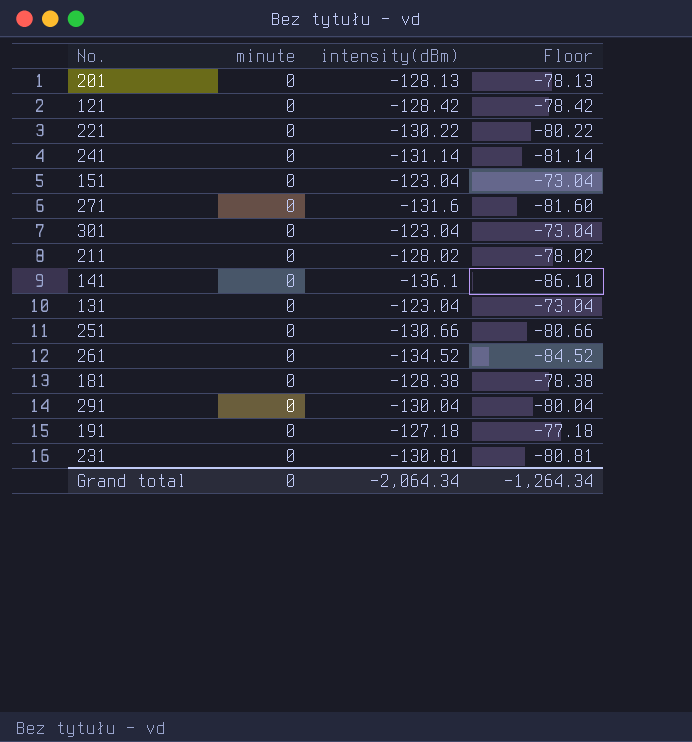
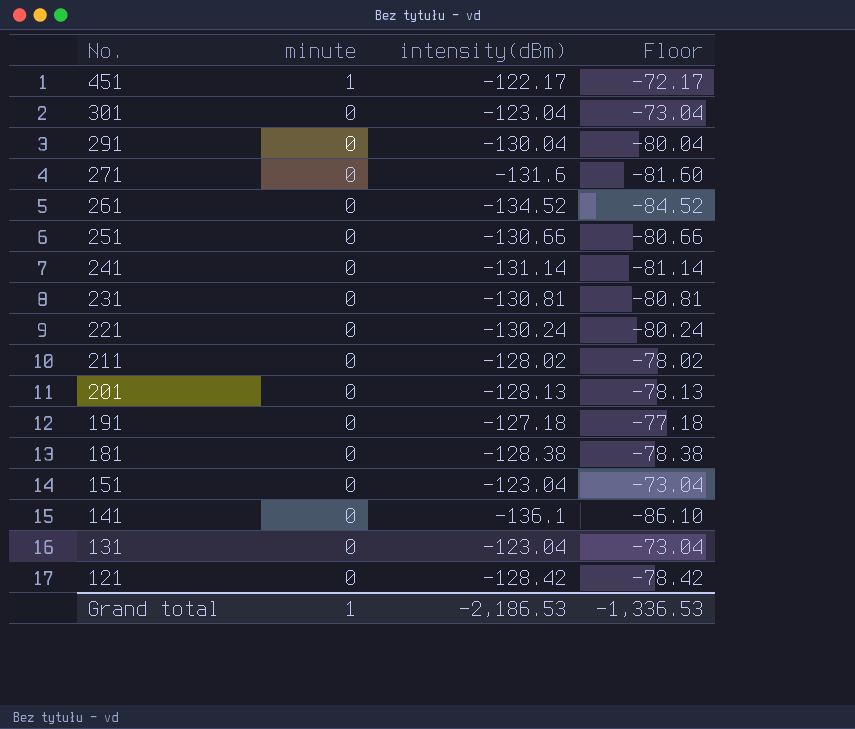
row order: none -> No. descending
row 451: none -> 1 | -122.17 | -72.17
221 | intensity(dBm): -130.22 -> -130.24
221 | Floor: -80.22 -> -80.24
Grand total | minute: 0 -> 1
Grand total | intensity(dBm): -2,064.34 -> -2,186.53
Grand total | Floor: -1,264.34 -> -1,336.53

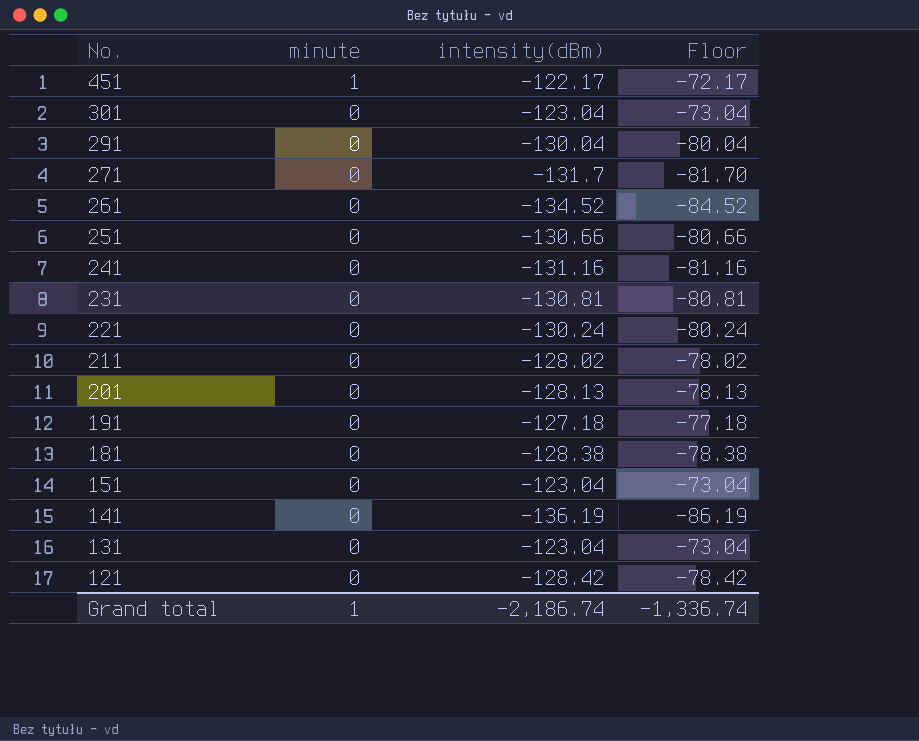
271 | intensity(dBm): -131.6 -> -131.7
271 | Floor: -81.60 -> -81.70
241 | intensity(dBm): -131.14 -> -131.16
241 | Floor: -81.14 -> -81.16
141 | intensity(dBm): -136.1 -> -136.19
141 | Floor: -86.10 -> -86.19
Grand total | intensity(dBm): -2,186.53 -> -2,186.74
Grand total | Floor: -1,336.53 -> -1,336.74

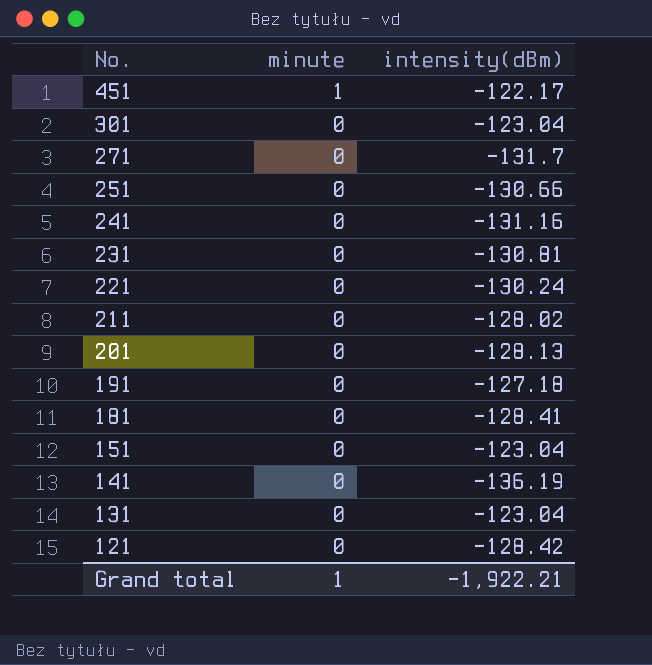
column Floor | formula: [intensity(dBm)] + 50 -> none
row 291: 0 | -130.04 | -80.04 -> none
row 261: 0 | -134.52 | -84.52 -> none
181 | intensity(dBm): -128.38 -> -128.41
Grand total | intensity(dBm): -2,186.74 -> -1,922.21

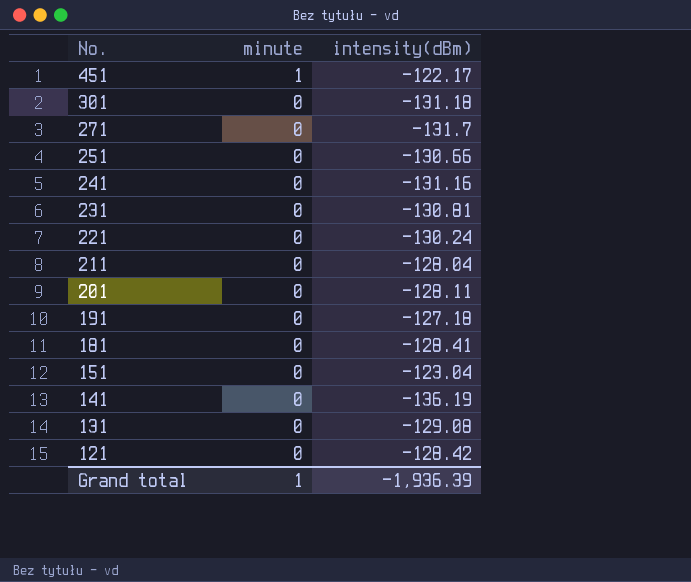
301 | intensity(dBm): -123.04 -> -131.18
211 | intensity(dBm): -128.02 -> -128.04
201 | intensity(dBm): -128.13 -> -128.11
131 | intensity(dBm): -123.04 -> -129.08
Grand total | intensity(dBm): -1,922.21 -> -1,936.39

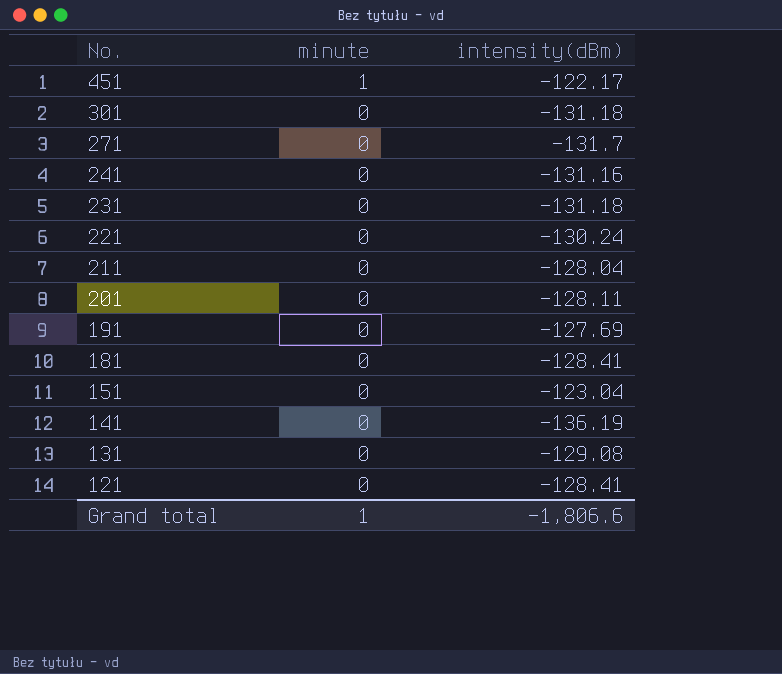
row 251: 0 | -130.66 -> none
231 | intensity(dBm): -130.81 -> -131.18
191 | intensity(dBm): -127.18 -> -127.69
121 | intensity(dBm): -128.42 -> -128.41
Grand total | intensity(dBm): -1,936.39 -> -1,806.6

